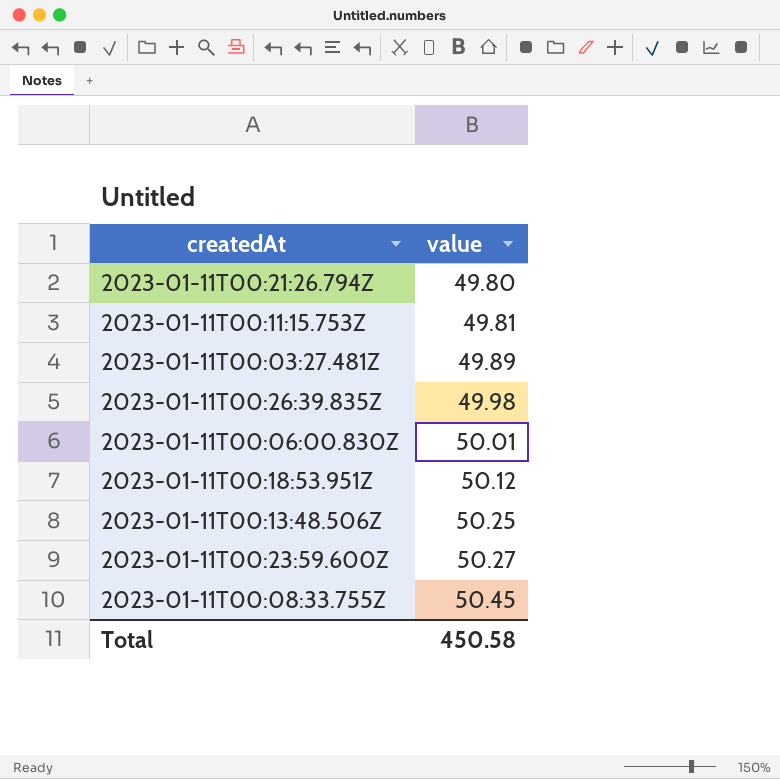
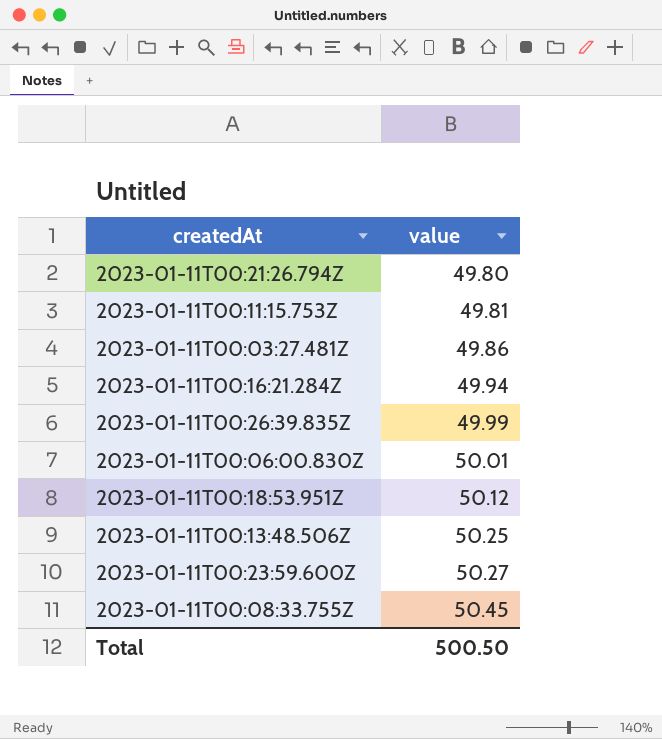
2023-01-11T00:03:27.481Z | value: 49.89 -> 49.86
row 2023-01-11T00:16:21.284Z: none -> 49.94
2023-01-11T00:26:39.835Z | value: 49.98 -> 49.99
Total | value: 450.58 -> 500.50

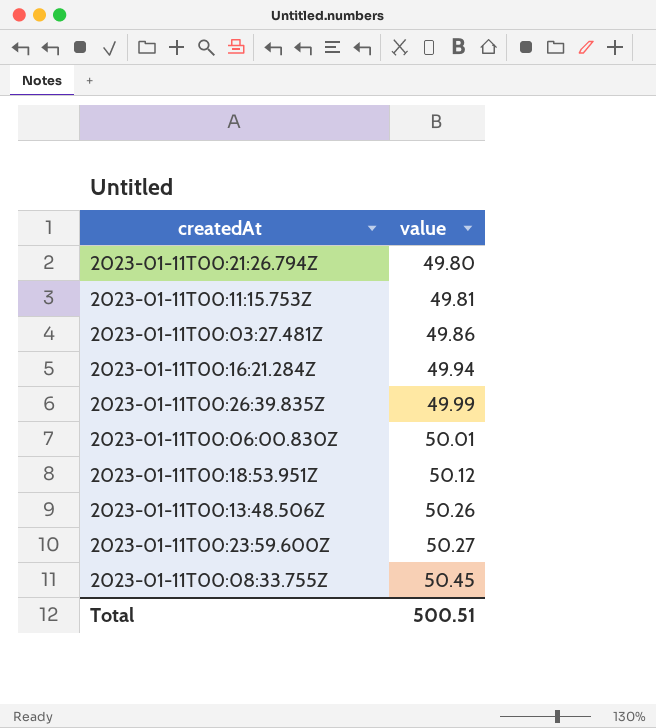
2023-01-11T00:13:48.506Z | value: 50.25 -> 50.26
Total | value: 500.50 -> 500.51

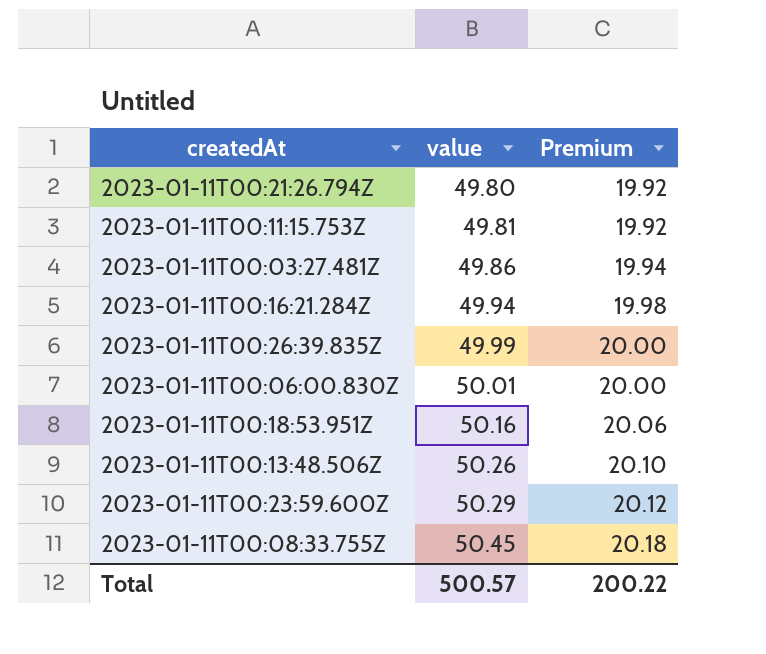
column Premium | formula: none -> [value] * 0.4
2023-01-11T00:18:53.951Z | value: 50.12 -> 50.16
2023-01-11T00:23:59.600Z | value: 50.27 -> 50.29
Total | value: 500.51 -> 500.57

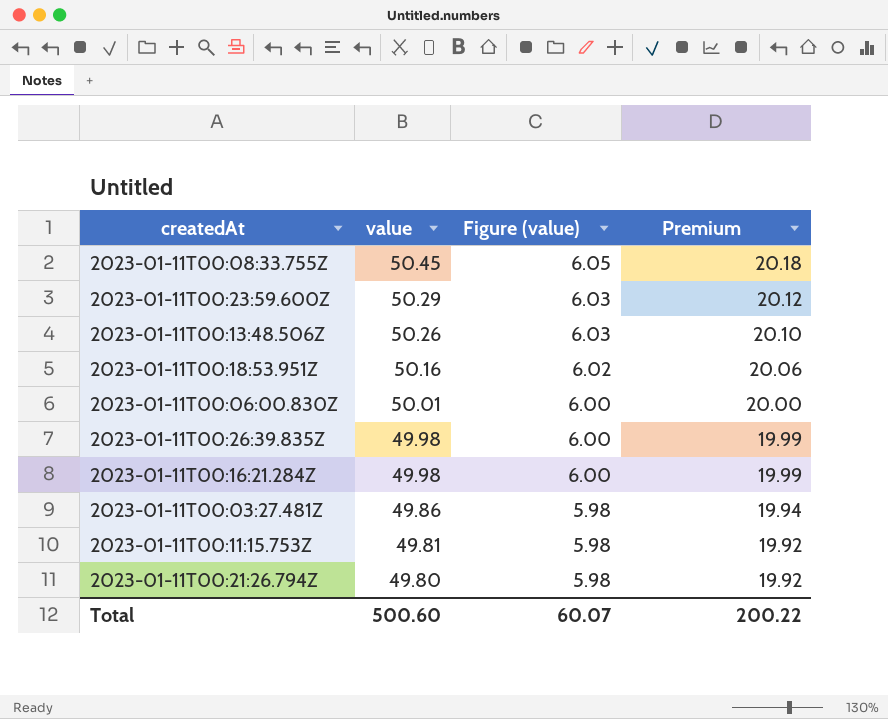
row order: value ascending -> value descending
column Figure (value) | formula: none -> [value] * 0.12
2023-01-11T00:26:39.835Z | value: 49.99 -> 49.98
2023-01-11T00:26:39.835Z | Premium: 20.00 -> 19.99
2023-01-11T00:16:21.284Z | value: 49.94 -> 49.98
2023-01-11T00:16:21.284Z | Premium: 19.98 -> 19.99
Total | value: 500.57 -> 500.60

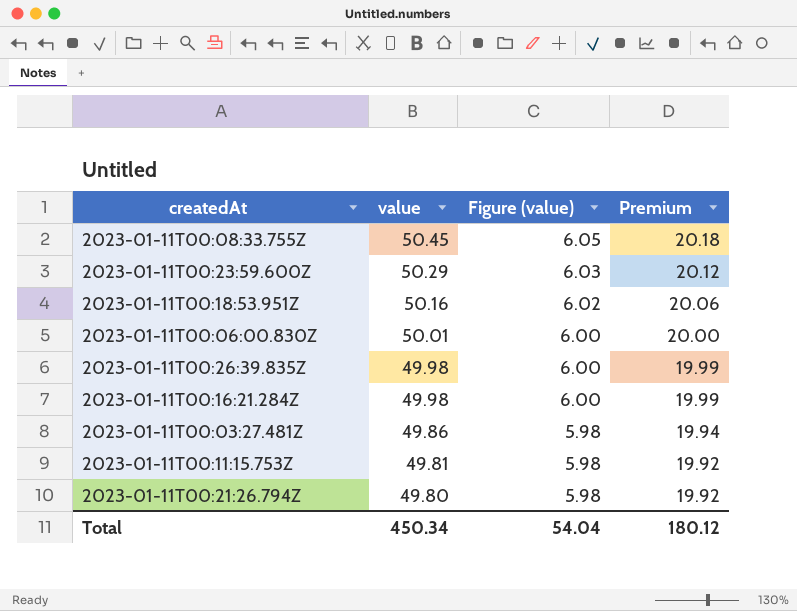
row 2023-01-11T00:13:48.506Z: 50.26 | 6.03 | 20.10 -> none
Total | value: 500.60 -> 450.34
Total | Figure (value): 60.07 -> 54.04
Total | Premium: 200.22 -> 180.12

